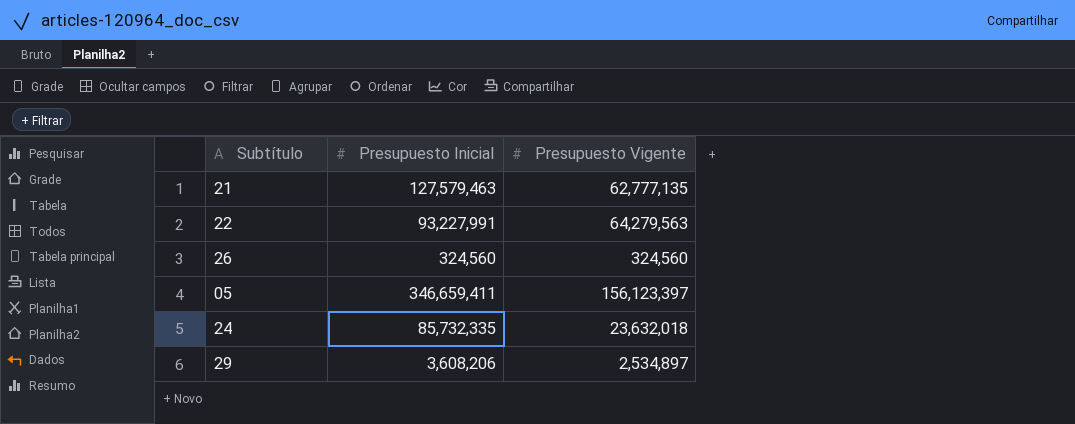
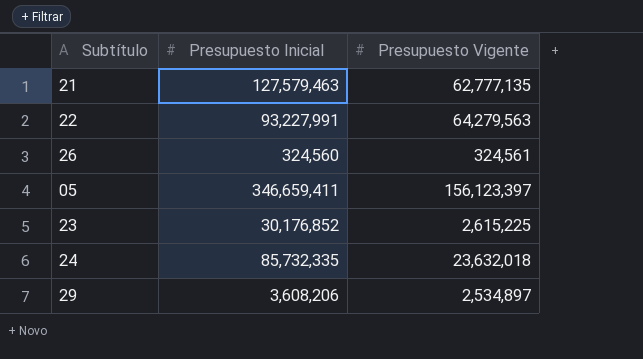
26 | Presupuesto Vigente: 324,560 -> 324,561
row 23: none -> 30,176,852 | 2,615,225

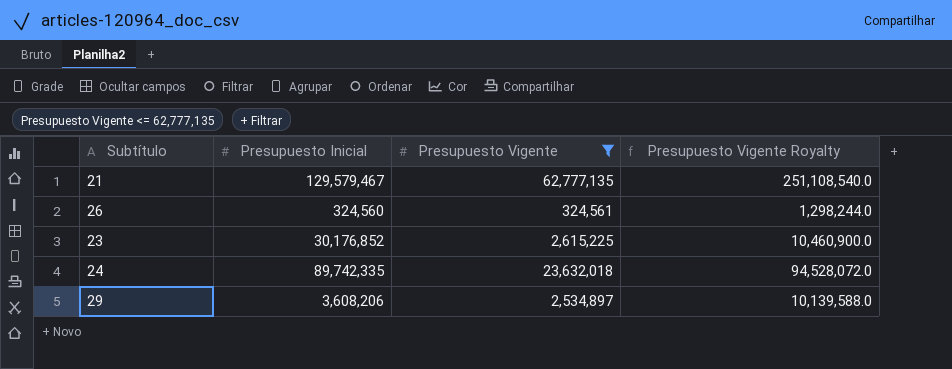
filter: none -> Presupuesto Vigente <= 62,777,135
column Presupuesto Vigente Royalty | formula: none -> [Presupuesto Vigente] * 4
21 | Presupuesto Inicial: 127,579,463 -> 129,579,467
24 | Presupuesto Inicial: 85,732,335 -> 89,742,335

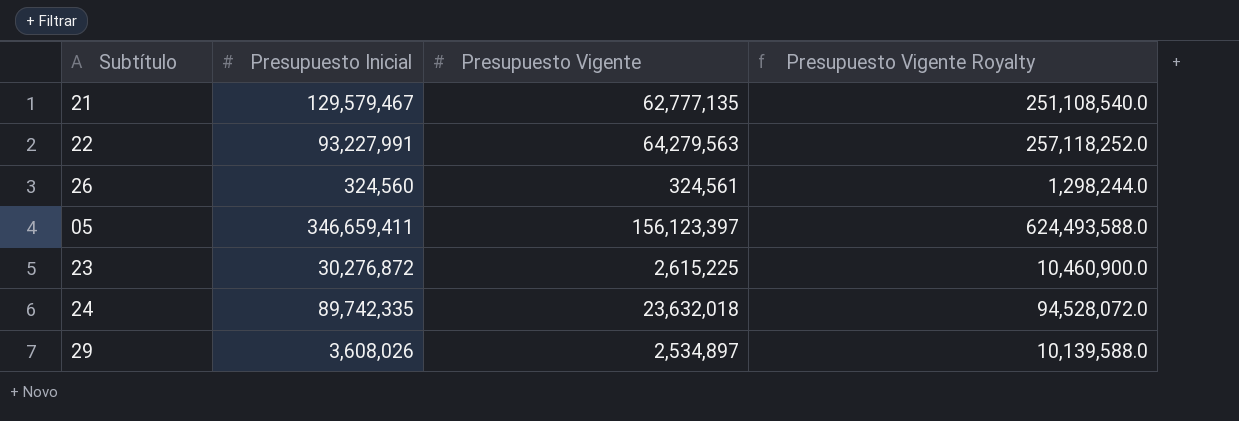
filter: Presupuesto Vigente <= 62,777,135 -> none
23 | Presupuesto Inicial: 30,176,852 -> 30,276,872
29 | Presupuesto Inicial: 3,608,206 -> 3,608,026

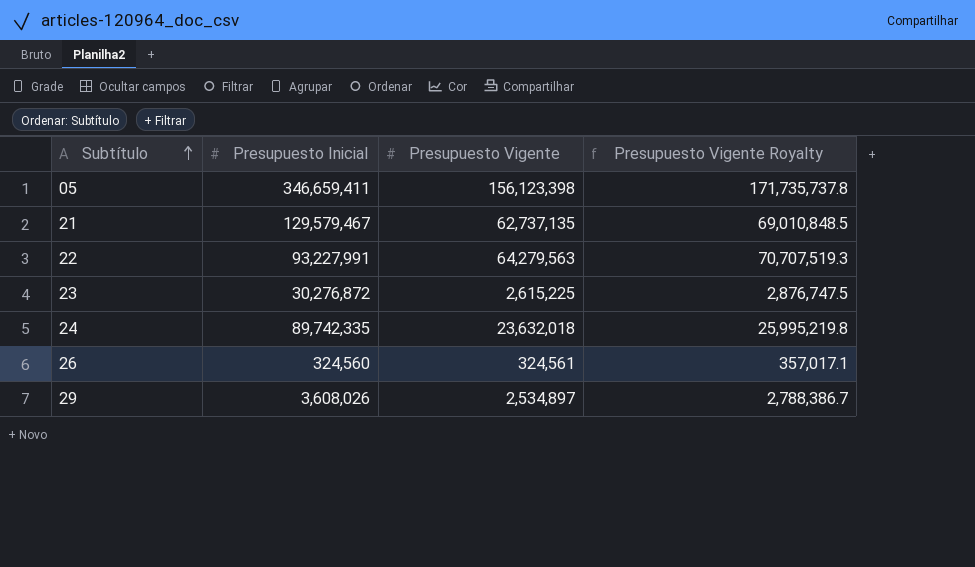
row order: none -> Subtítulo ascending
column Presupuesto Vigente Royalty | formula: [Presupuesto Vigente] * 4 -> [Presupuesto Vigente] * 1.1
05 | Presupuesto Vigente: 156,123,397 -> 156,123,398
21 | Presupuesto Vigente: 62,777,135 -> 62,737,135

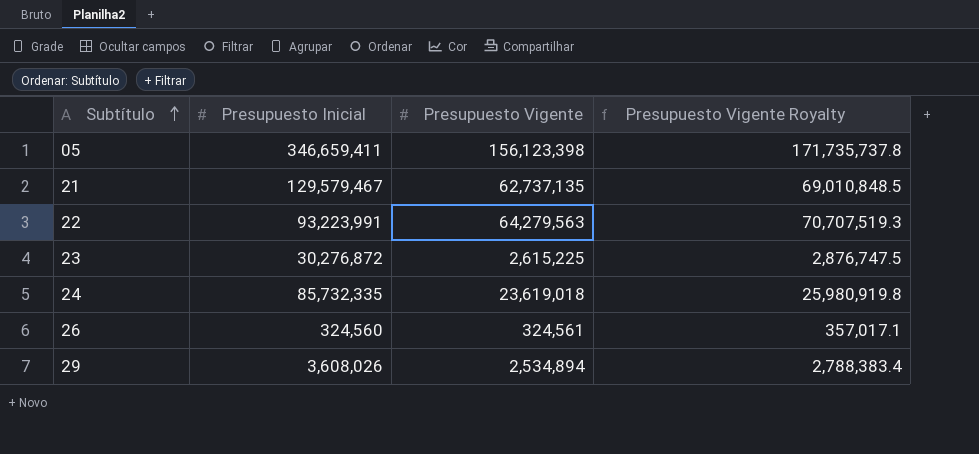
22 | Presupuesto Inicial: 93,227,991 -> 93,223,991
24 | Presupuesto Inicial: 89,742,335 -> 85,732,335
24 | Presupuesto Vigente: 23,632,018 -> 23,619,018
24 | Presupuesto Vigente Royalty: 25,995,219.8 -> 25,980,919.8
29 | Presupuesto Vigente: 2,534,897 -> 2,534,894
29 | Presupuesto Vigente Royalty: 2,788,386.7 -> 2,788,383.4

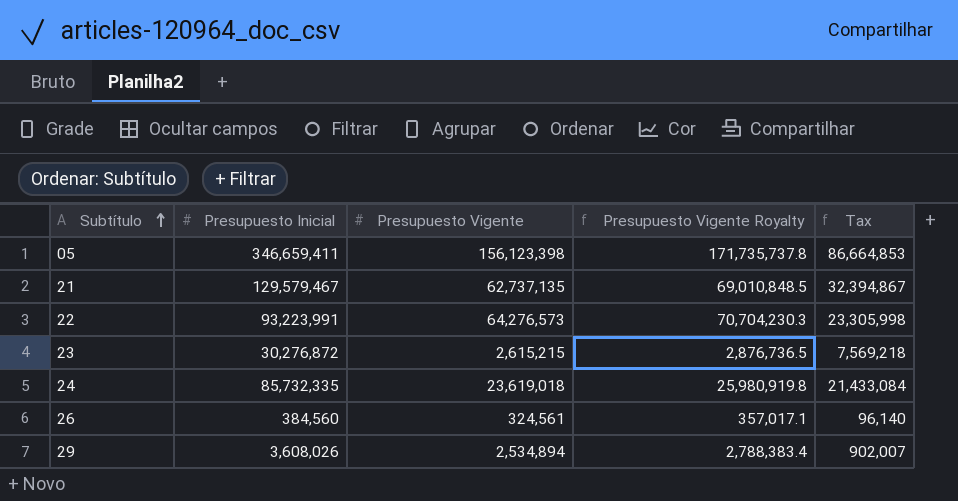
column Tax | formula: none -> [Presupuesto Inicial] * 0.25
22 | Presupuesto Vigente: 64,279,563 -> 64,276,573
22 | Presupuesto Vigente Royalty: 70,707,519.3 -> 70,704,230.3
23 | Presupuesto Vigente: 2,615,225 -> 2,615,215
23 | Presupuesto Vigente Royalty: 2,876,747.5 -> 2,876,736.5
26 | Presupuesto Inicial: 324,560 -> 384,560

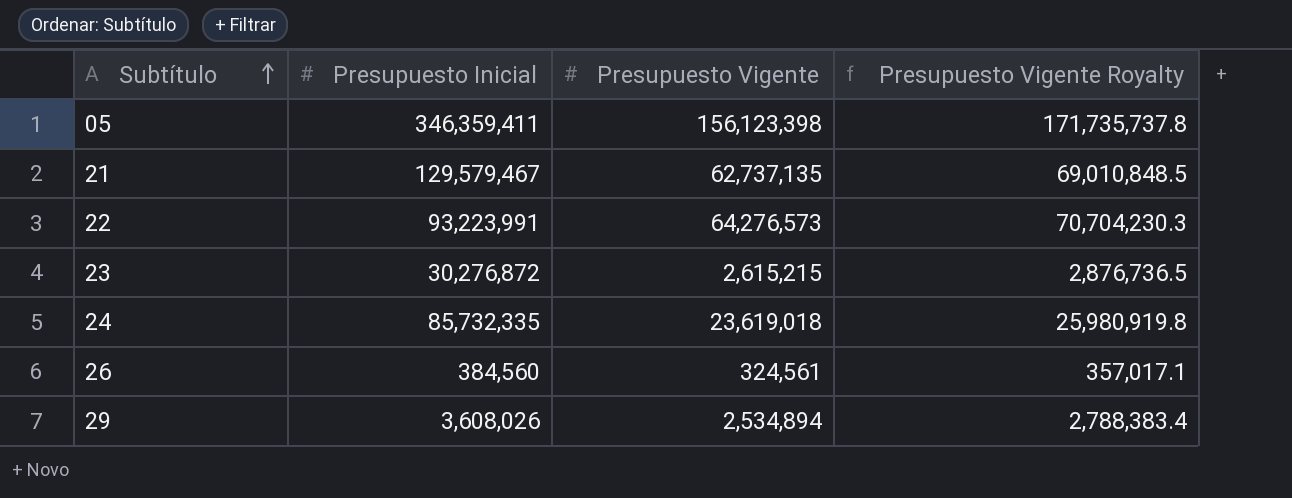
column Tax | formula: [Presupuesto Inicial] * 0.25 -> none
05 | Presupuesto Inicial: 346,659,411 -> 346,359,411

